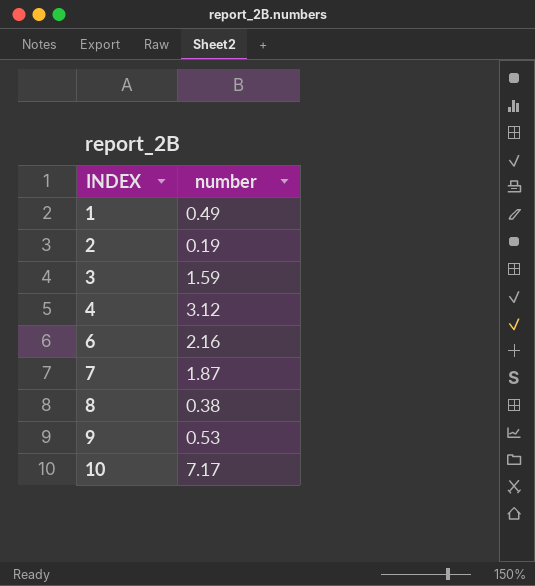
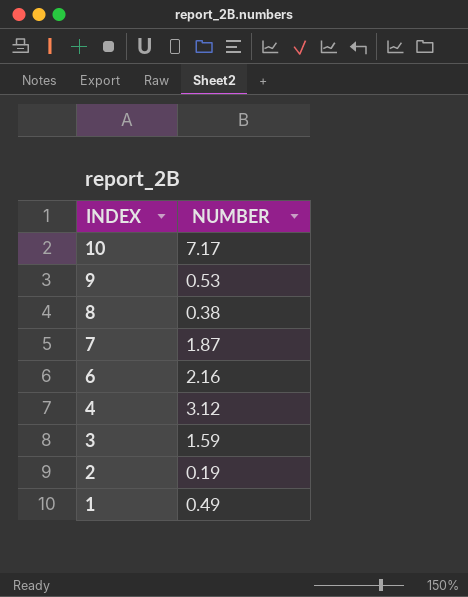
row order: INDEX ascending -> INDEX descending
column name: number -> NUMBER

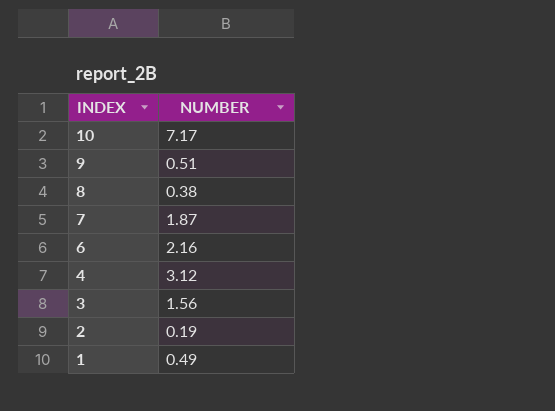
9 | NUMBER: 0.53 -> 0.51
3 | NUMBER: 1.59 -> 1.56

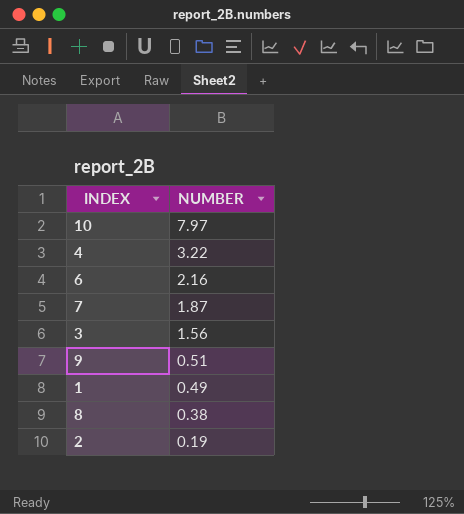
row order: INDEX descending -> NUMBER descending
10 | NUMBER: 7.17 -> 7.97
4 | NUMBER: 3.12 -> 3.22

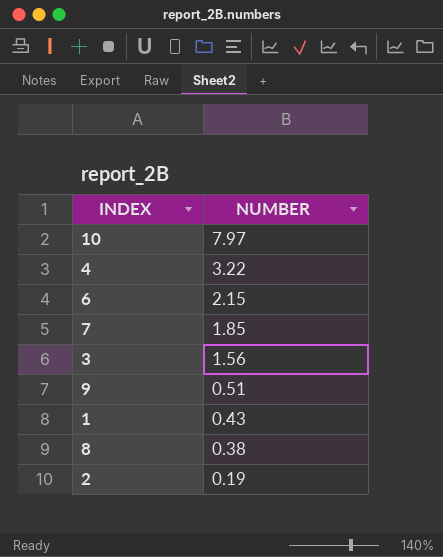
6 | NUMBER: 2.16 -> 2.15
7 | NUMBER: 1.87 -> 1.85
1 | NUMBER: 0.49 -> 0.43

